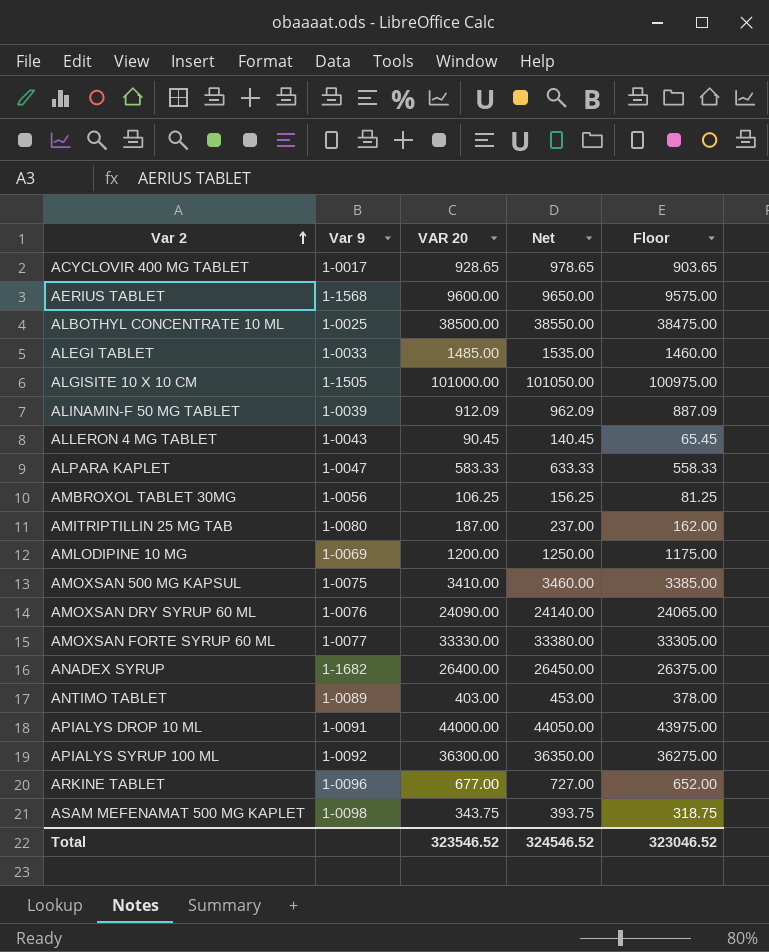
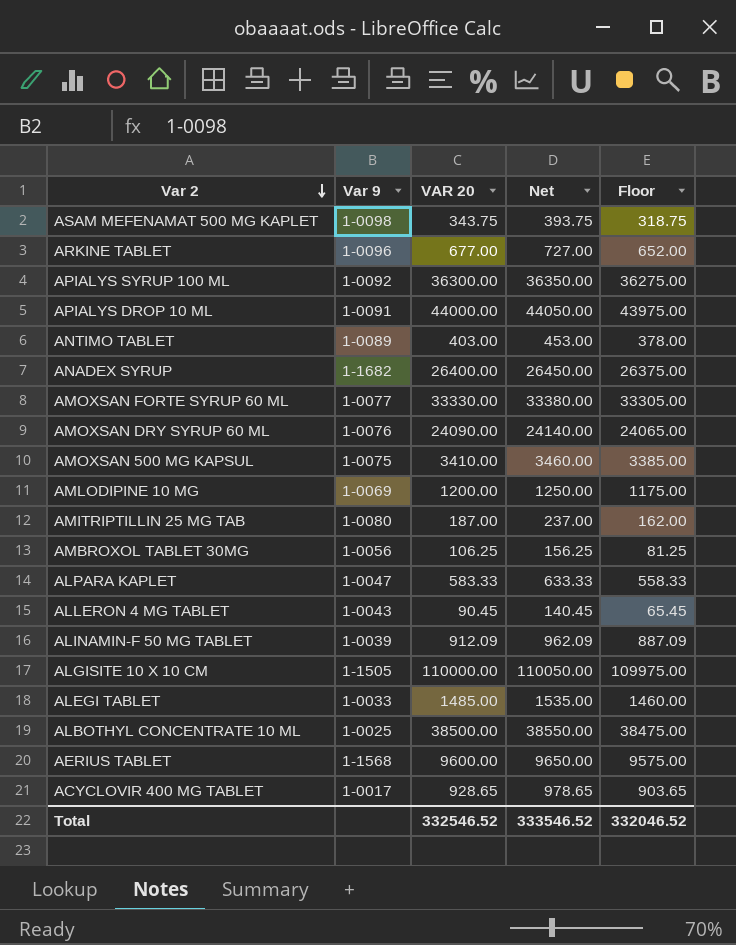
row order: Var 2 ascending -> Var 2 descending
ALGISITE 10 X 10 CM | VAR 20: 101000.00 -> 110000.00
ALGISITE 10 X 10 CM | Net: 101050.00 -> 110050.00
ALGISITE 10 X 10 CM | Floor: 100975.00 -> 109975.00
Total | VAR 20: 323546.52 -> 332546.52
Total | Net: 324546.52 -> 333546.52
Total | Floor: 323046.52 -> 332046.52

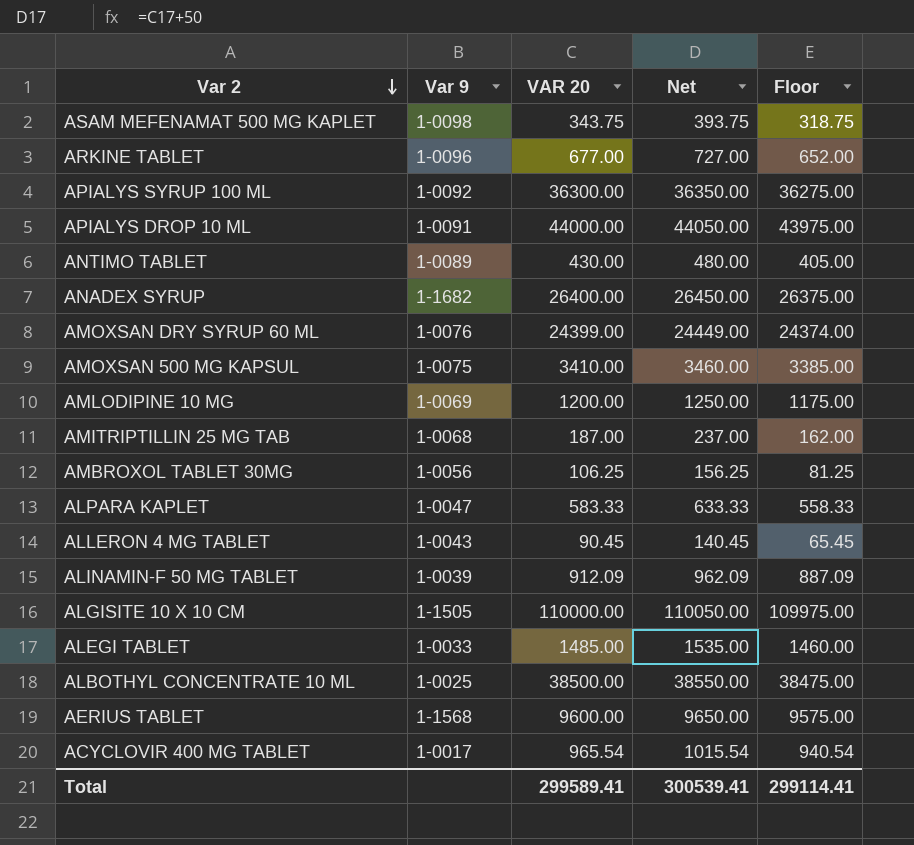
row AMOXSAN FORTE SYRUP 60 ML: 1-0077 | 33330.00 | 33380.00 | 33305.00 -> none
ANTIMO TABLET | VAR 20: 403.00 -> 430.00
ANTIMO TABLET | Net: 453.00 -> 480.00
ANTIMO TABLET | Floor: 378.00 -> 405.00
AMOXSAN DRY SYRUP 60 ML | VAR 20: 24090.00 -> 24399.00
AMOXSAN DRY SYRUP 60 ML | Net: 24140.00 -> 24449.00
AMOXSAN DRY SYRUP 60 ML | Floor: 24065.00 -> 24374.00
AMITRIPTILLIN 25 MG TAB | Var 9: 1-0080 -> 1-0068
ACYCLOVIR 400 MG TABLET | VAR 20: 928.65 -> 965.54
ACYCLOVIR 400 MG TABLET | Net: 978.65 -> 1015.54
ACYCLOVIR 400 MG TABLET | Floor: 903.65 -> 940.54
Total | VAR 20: 332546.52 -> 299589.41
Total | Net: 333546.52 -> 300539.41
Total | Floor: 332046.52 -> 299114.41

